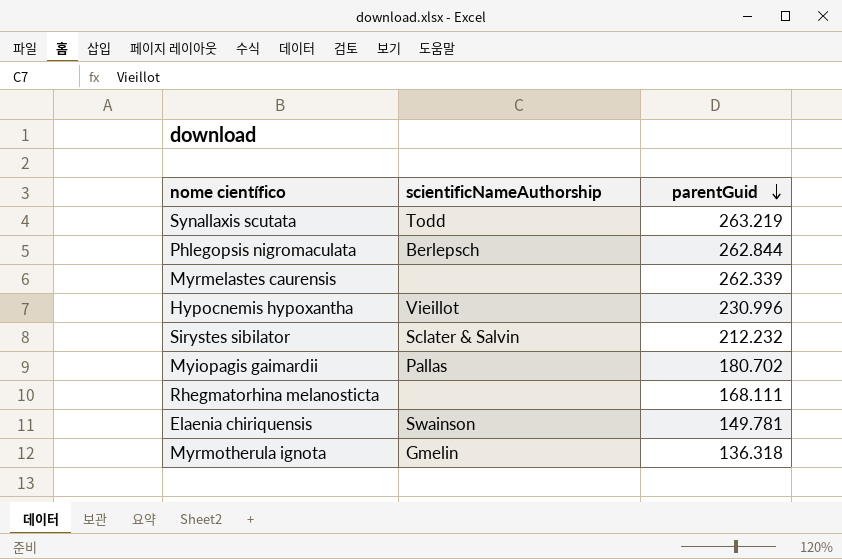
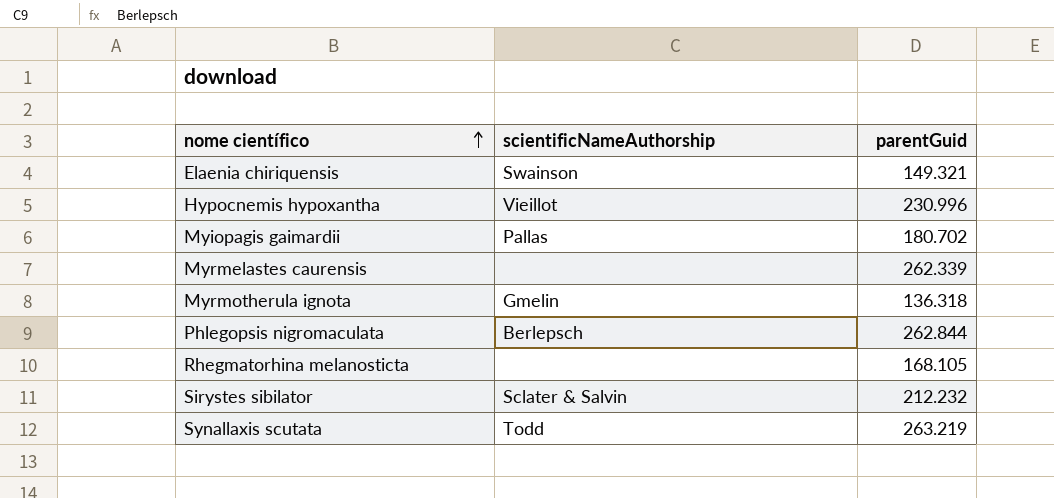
row order: parentGuid descending -> nome científico ascending
Elaenia chiriquensis | parentGuid: 149.781 -> 149.321
Rhegmatorhina melanosticta | parentGuid: 168.111 -> 168.105

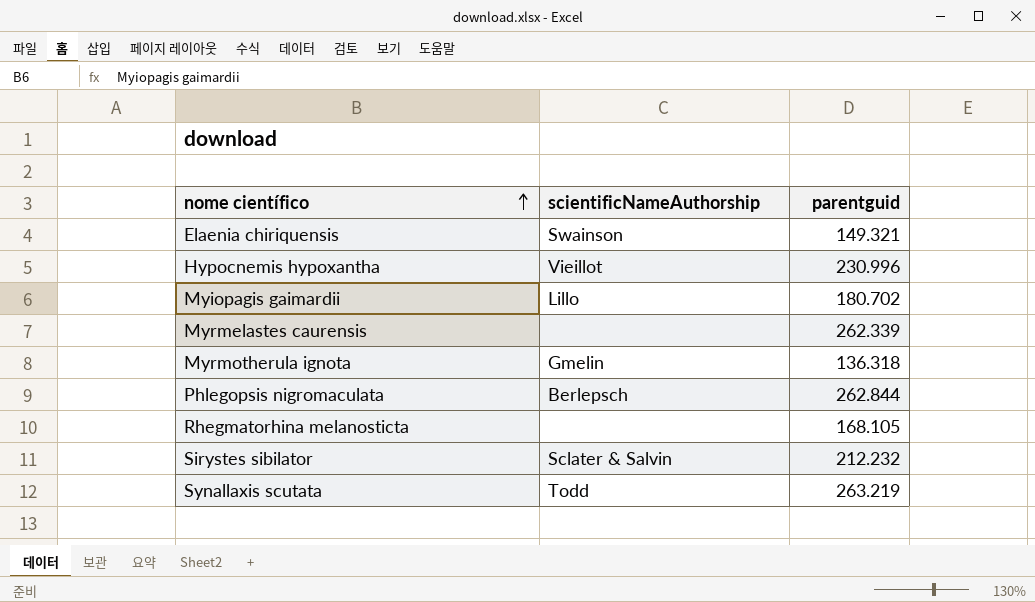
column name: parentGuid -> parentguid
Myiopagis gaimardii | scientificNameAuthorship: Pallas -> Lillo

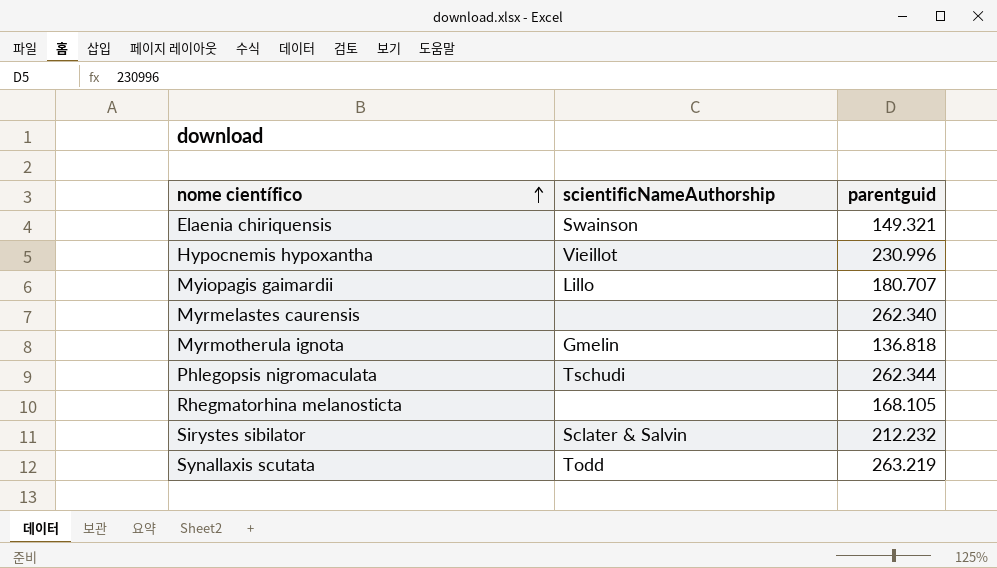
Myiopagis gaimardii | parentguid: 180.702 -> 180.707
Myrmelastes caurensis | parentguid: 262.339 -> 262.340
Myrmotherula ignota | parentguid: 136.318 -> 136.818
Phlegopsis nigromaculata | scientificNameAuthorship: Berlepsch -> Tschudi
Phlegopsis nigromaculata | parentguid: 262.844 -> 262.344

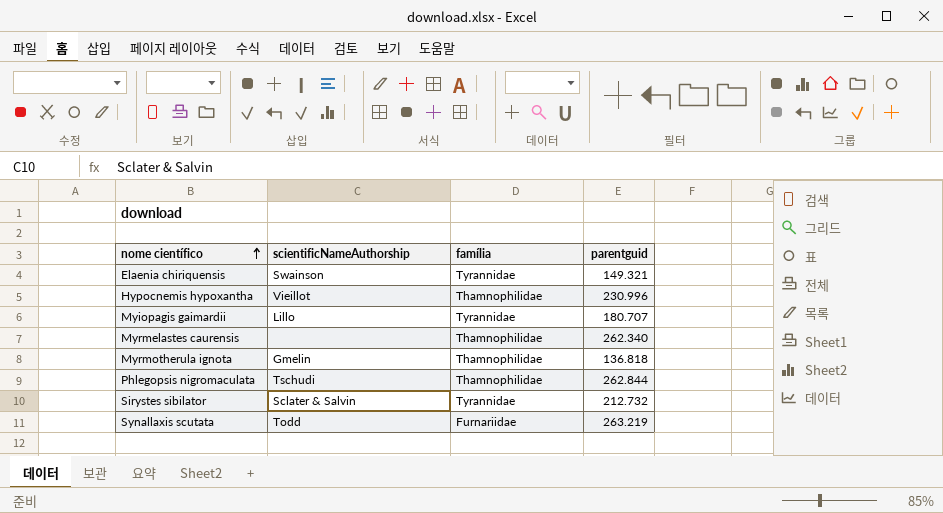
column família | position: none -> 3
row Rhegmatorhina melanosticta: none | 168.105 -> none
Phlegopsis nigromaculata | parentguid: 262.344 -> 262.844
Sirystes sibilator | parentguid: 212.232 -> 212.732

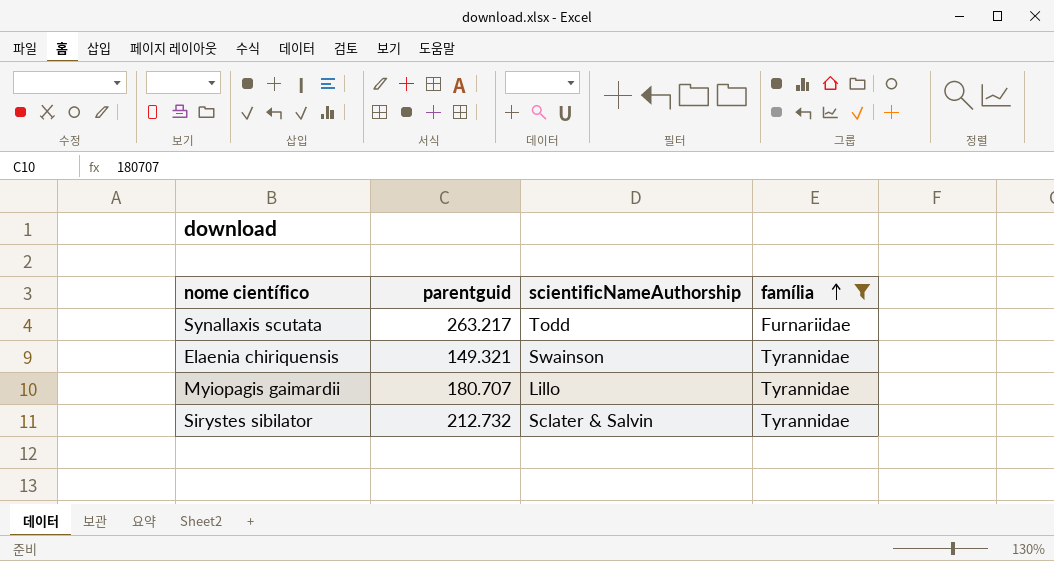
filter: none -> família != Thamnophilidae
row order: nome científico ascending -> família ascending
column parentguid | position: 4 -> 2
Synallaxis scutata | parentguid: 263.219 -> 263.217

